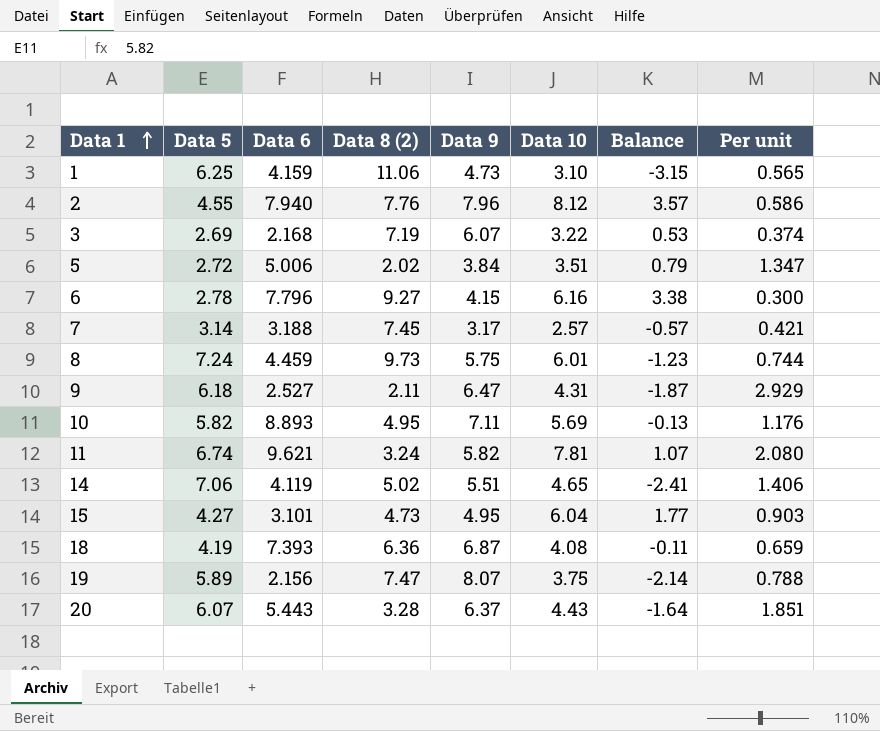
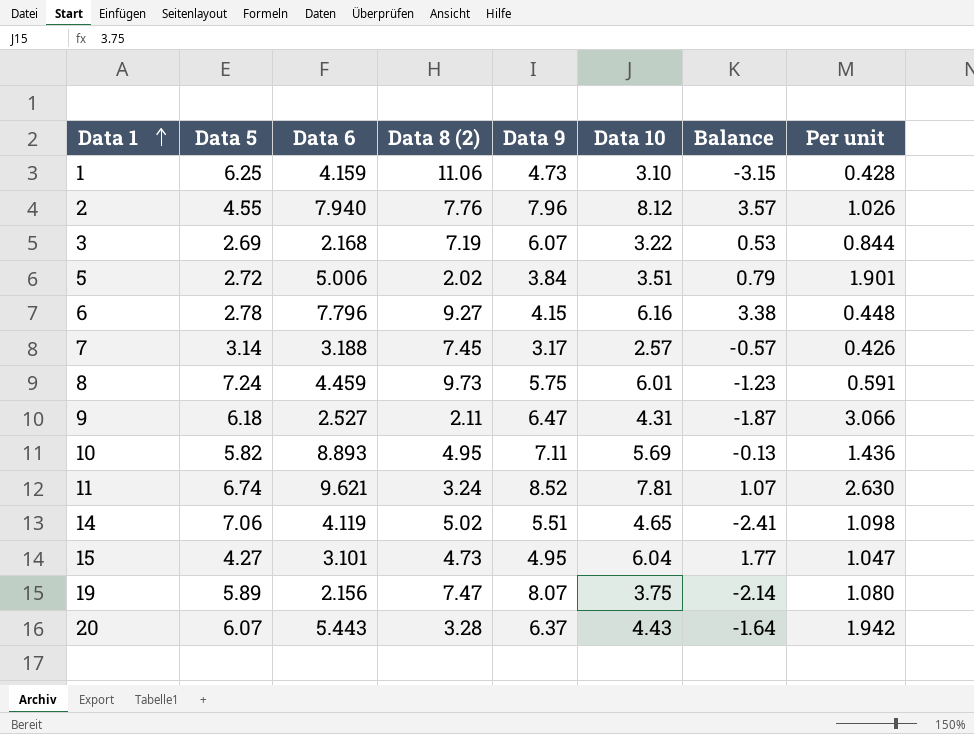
column Per unit | formula: [Data 5] / [Data 8 (2)] -> [Data 9] / [Data 8 (2)]
row 18: 4.19 | 7.393 | 6.36 | 6.87 | 4.08 | -0.11 | 0.659 -> none
11 | Data 9: 5.82 -> 8.52

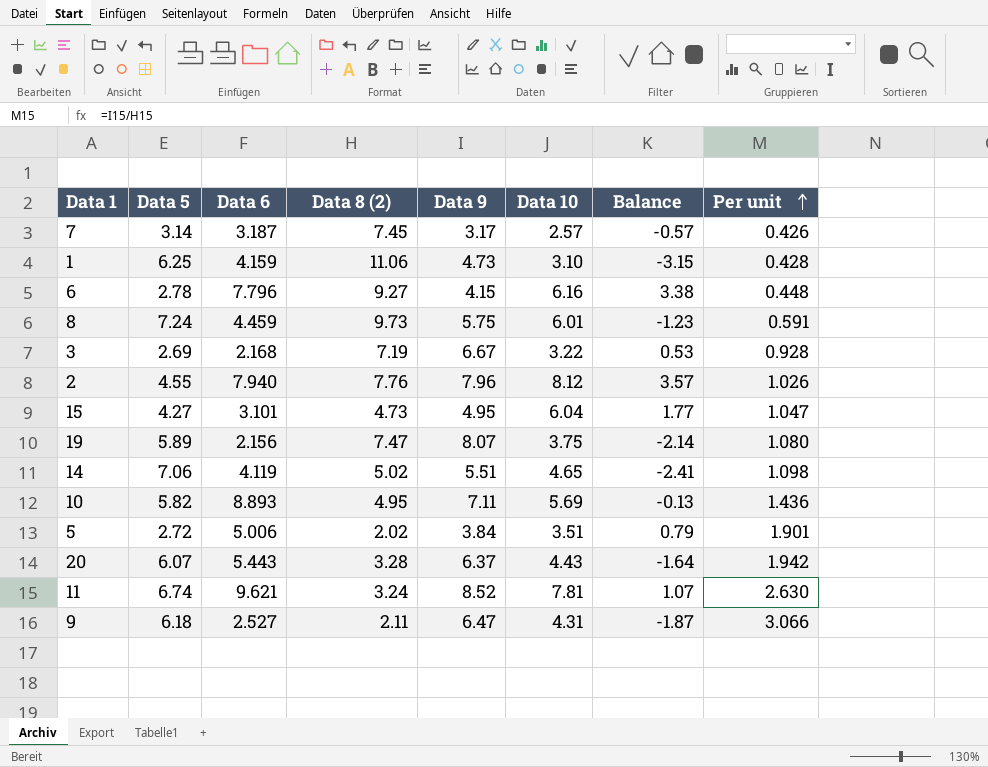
row order: Data 1 ascending -> Per unit ascending
7 | Data 6: 3.188 -> 3.187
3 | Data 9: 6.07 -> 6.67
3 | Per unit: 0.844 -> 0.928

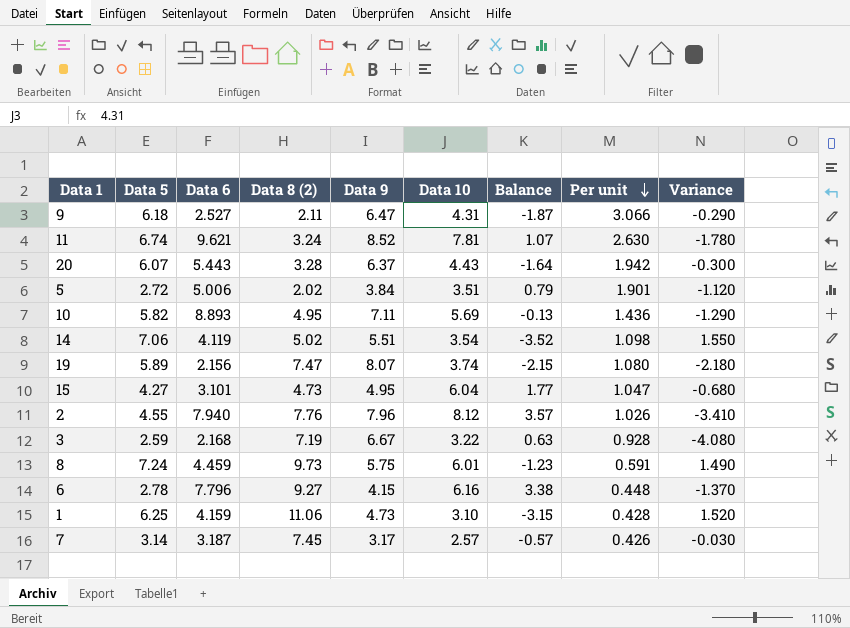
row order: Per unit ascending -> Per unit descending
column Variance | formula: none -> [Data 5] - [Data 9]
14 | Data 10: 4.65 -> 3.54
14 | Balance: -2.41 -> -3.52
19 | Data 10: 3.75 -> 3.74
19 | Balance: -2.14 -> -2.15
3 | Data 5: 2.69 -> 2.59
3 | Balance: 0.53 -> 0.63

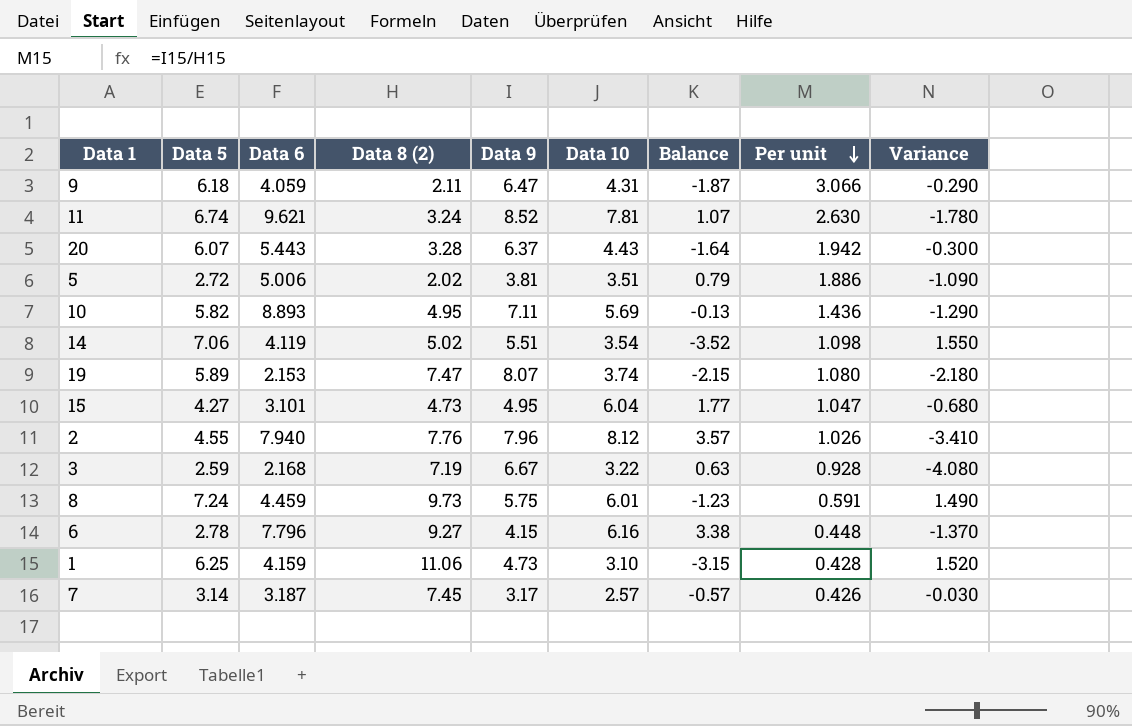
9 | Data 6: 2.527 -> 4.059
5 | Data 9: 3.84 -> 3.81
5 | Per unit: 1.901 -> 1.886
5 | Variance: -1.120 -> -1.090
19 | Data 6: 2.156 -> 2.153

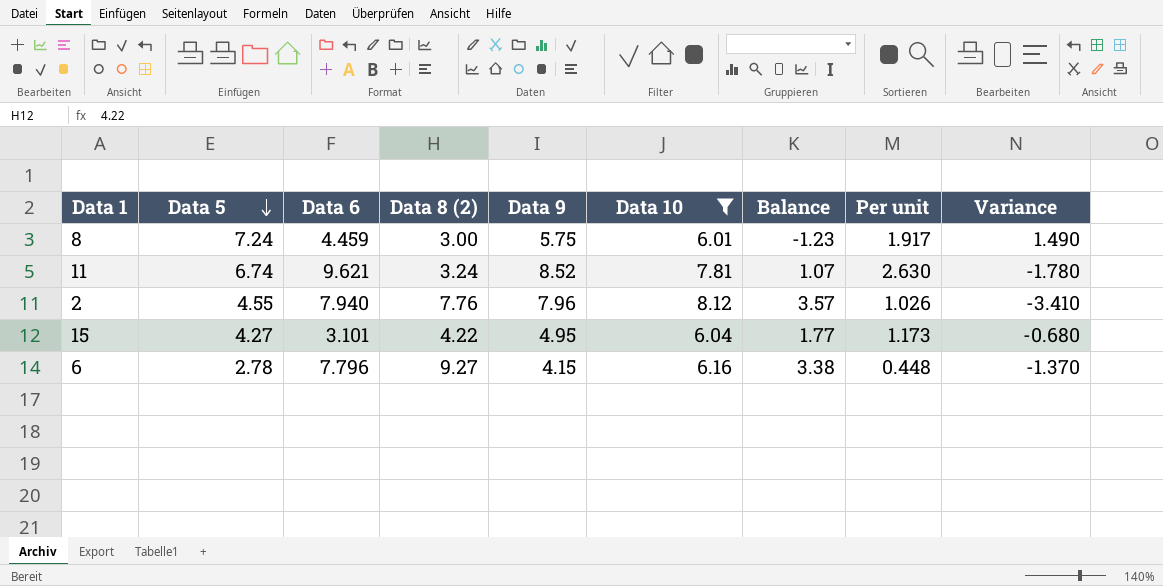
filter: none -> Data 10 >= 6.01
row order: Per unit descending -> Data 5 descending
8 | Data 8 (2): 9.73 -> 3.00
8 | Per unit: 0.591 -> 1.917
15 | Data 8 (2): 4.73 -> 4.22
15 | Per unit: 1.047 -> 1.173

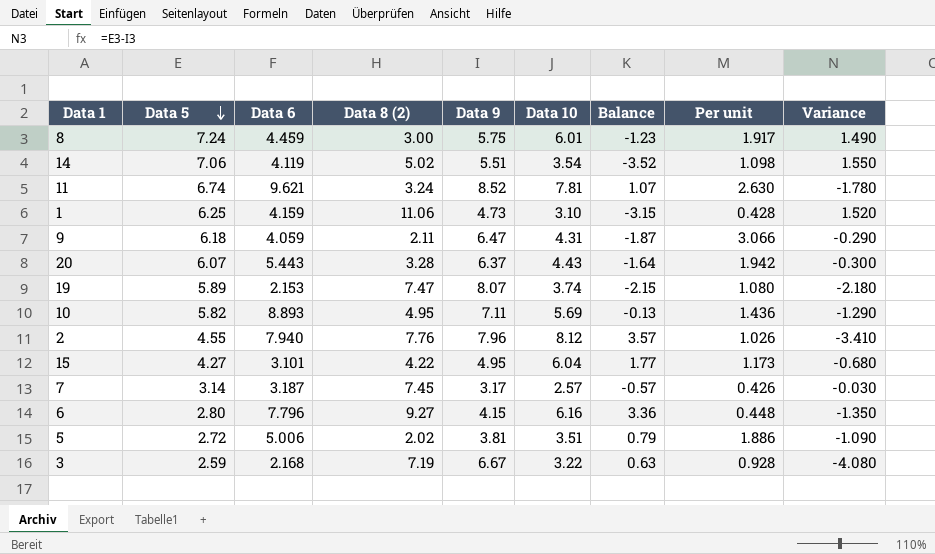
filter: Data 10 >= 6.01 -> none
6 | Data 5: 2.78 -> 2.80
6 | Balance: 3.38 -> 3.36
6 | Variance: -1.370 -> -1.350

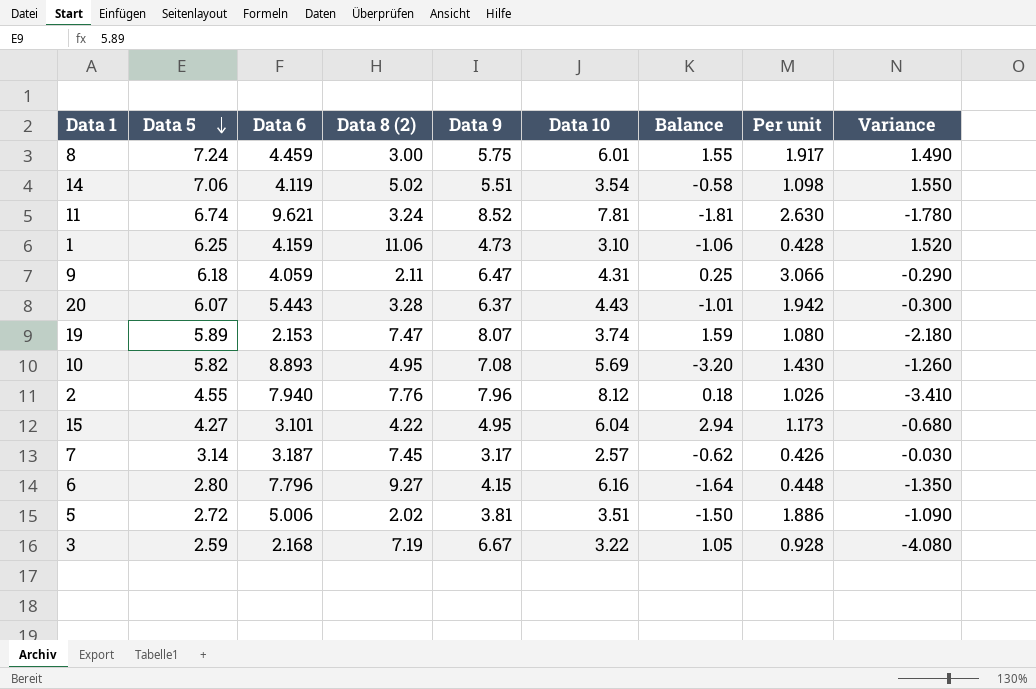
column Balance | formula: [Data 10] - [Data 5] -> [Data 10] - [Data 6]
10 | Data 9: 7.11 -> 7.08
10 | Per unit: 1.436 -> 1.430
10 | Variance: -1.290 -> -1.260

